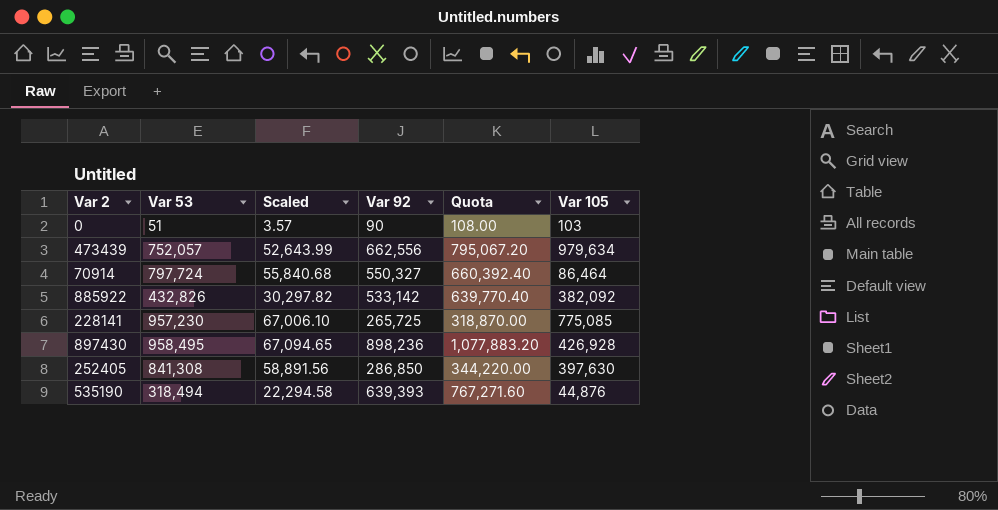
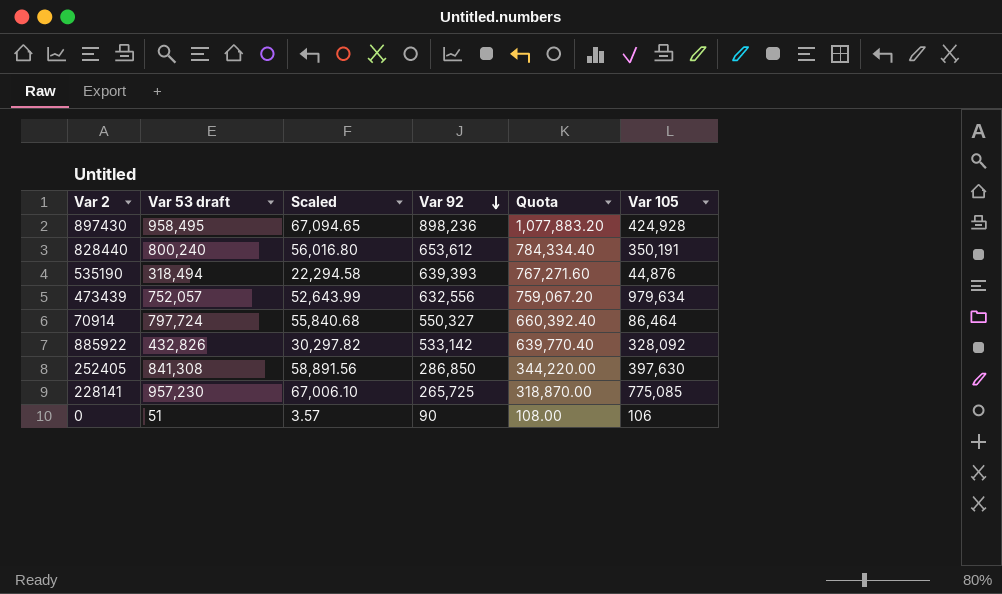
row order: none -> Var 92 descending
column name: Var 53 -> Var 53 draft
897430 | Var 105: 426,928 -> 424,928
row 828440: none -> 800,240 | 56,016.80 | 653,612 | 784,334.40 | 350,191
473439 | Var 92: 662,556 -> 632,556
473439 | Quota: 795,067.20 -> 759,067.20
885922 | Var 105: 382,092 -> 328,092
0 | Var 105: 103 -> 106

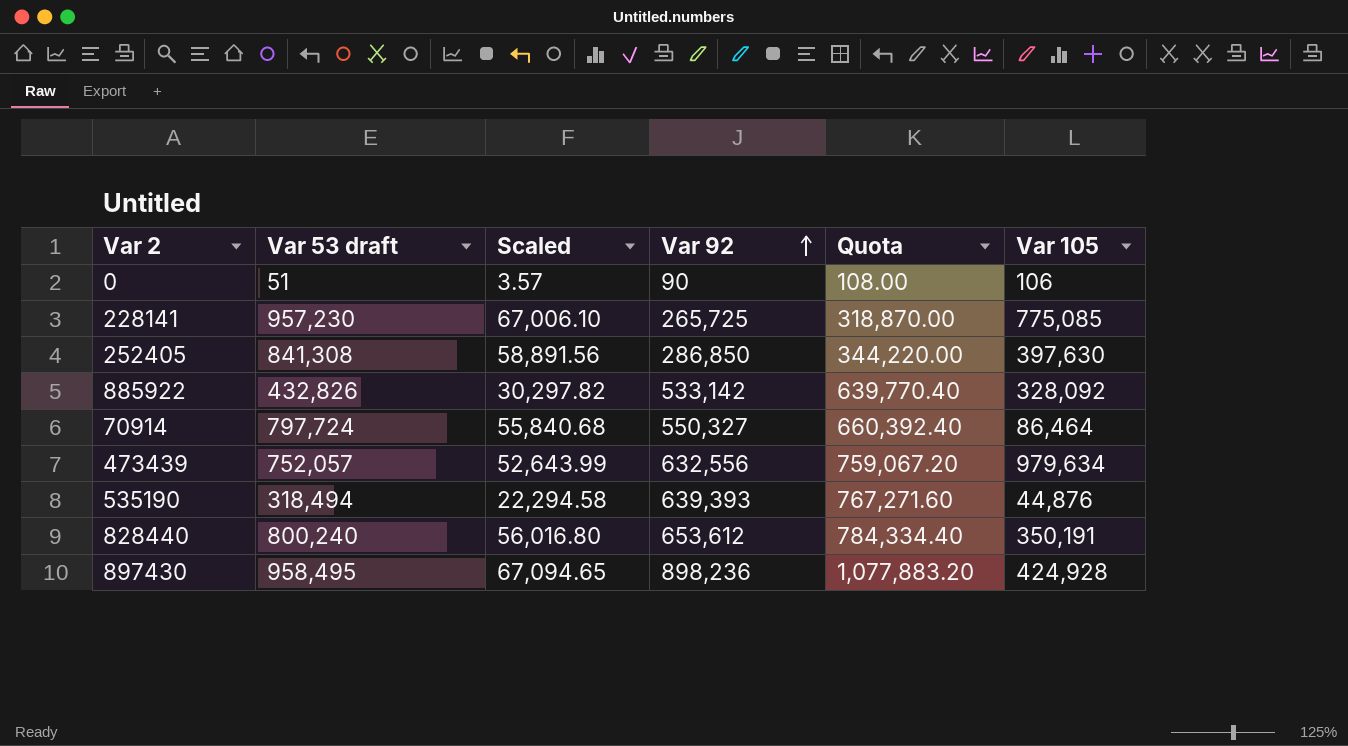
row order: Var 92 descending -> Var 92 ascending

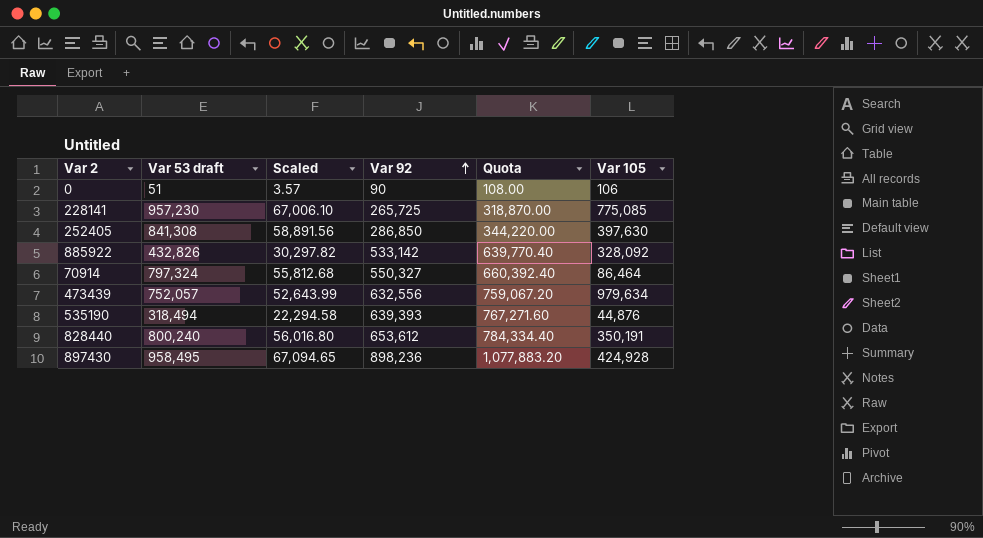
70914 | Var 53 draft: 797,724 -> 797,324
70914 | Scaled: 55,840.68 -> 55,812.68

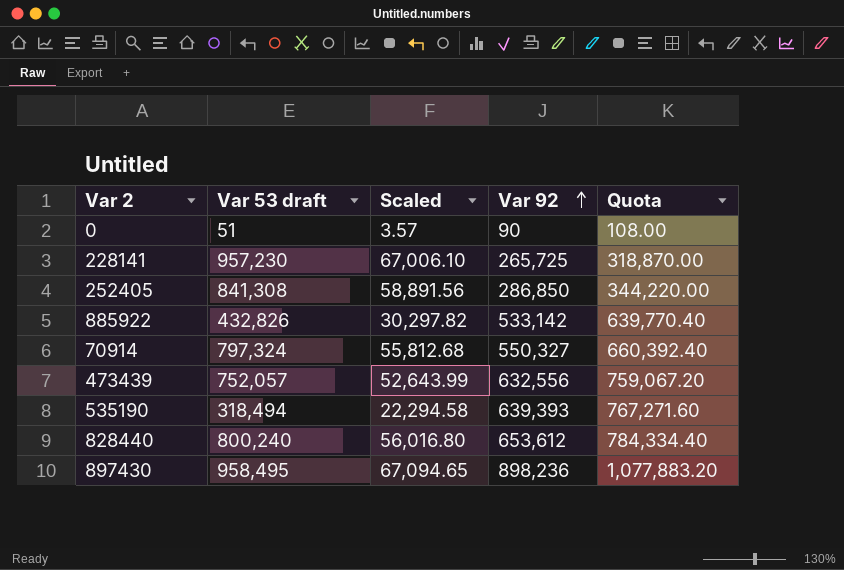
column Var 105 | position: 6 -> none

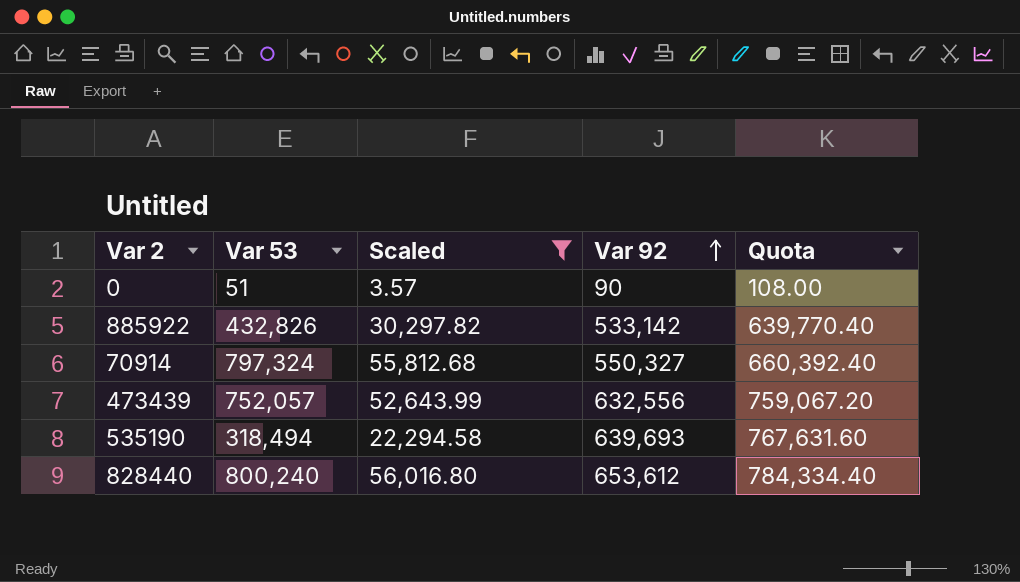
filter: none -> Scaled <= 56,016.80
column name: Var 53 draft -> Var 53
535190 | Var 92: 639,393 -> 639,693
535190 | Quota: 767,271.60 -> 767,631.60

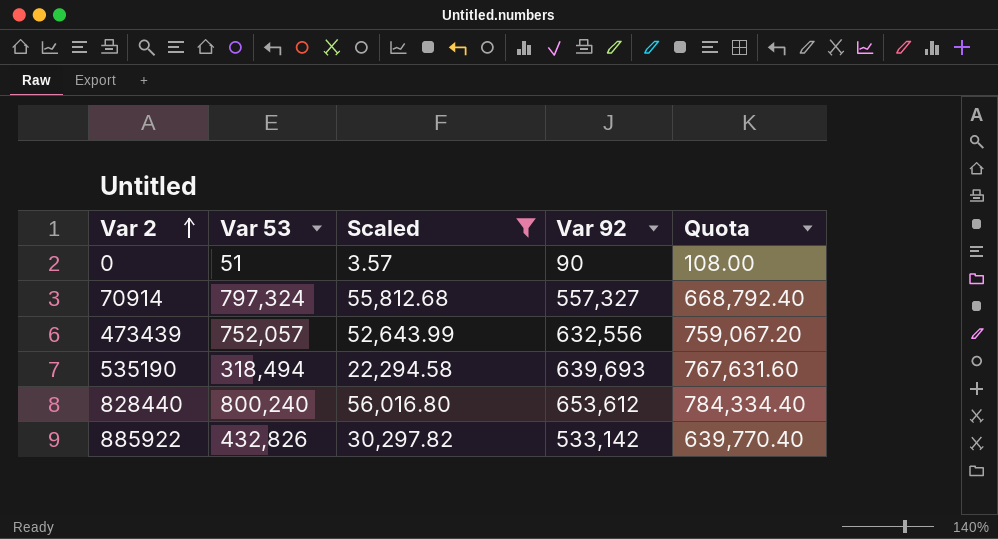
row order: Var 92 ascending -> Var 2 ascending
70914 | Var 92: 550,327 -> 557,327
70914 | Quota: 660,392.40 -> 668,792.40

